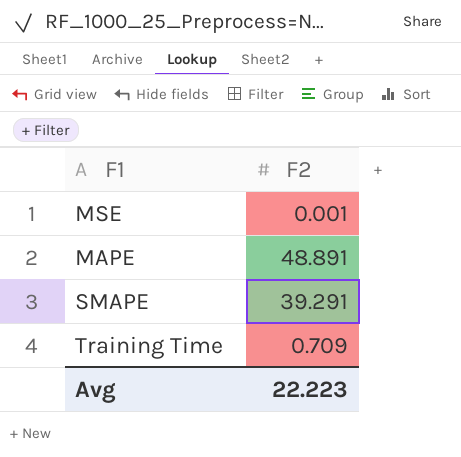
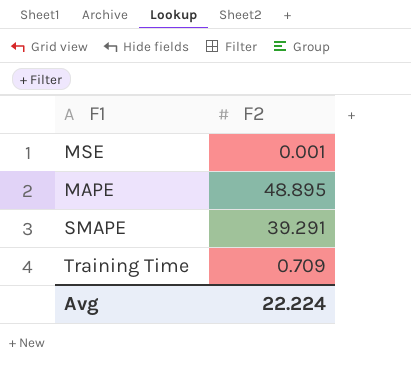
MAPE | F2: 48.891 -> 48.895
Avg | F2: 22.223 -> 22.224

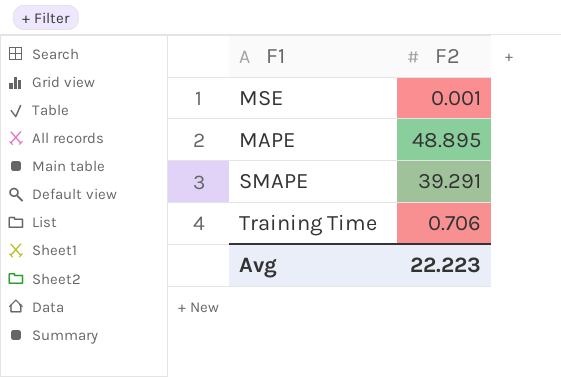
Training Time | F2: 0.709 -> 0.706
Avg | F2: 22.224 -> 22.223

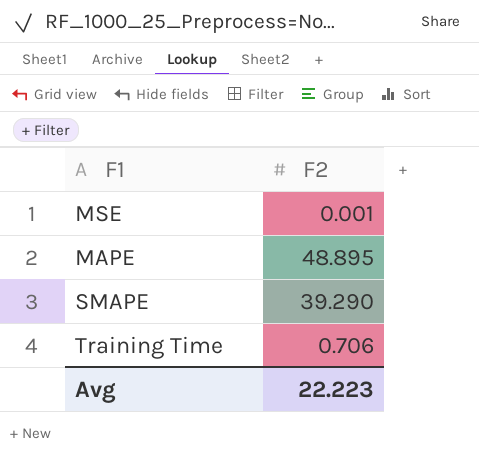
SMAPE | F2: 39.291 -> 39.290

